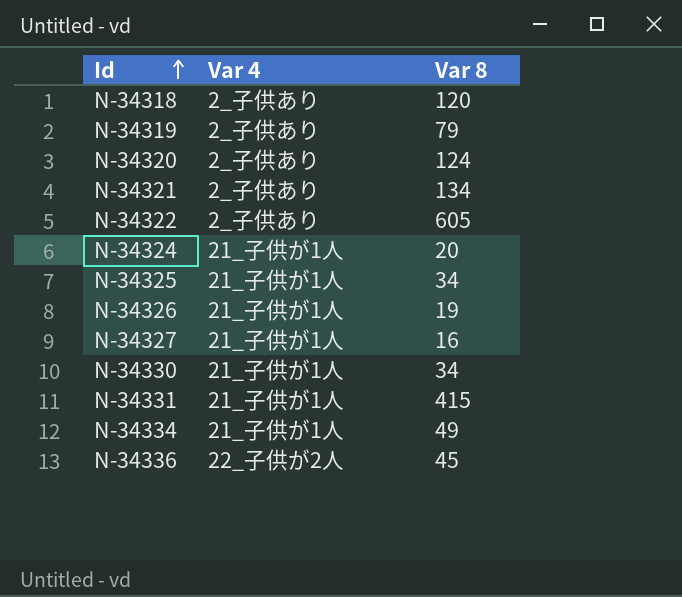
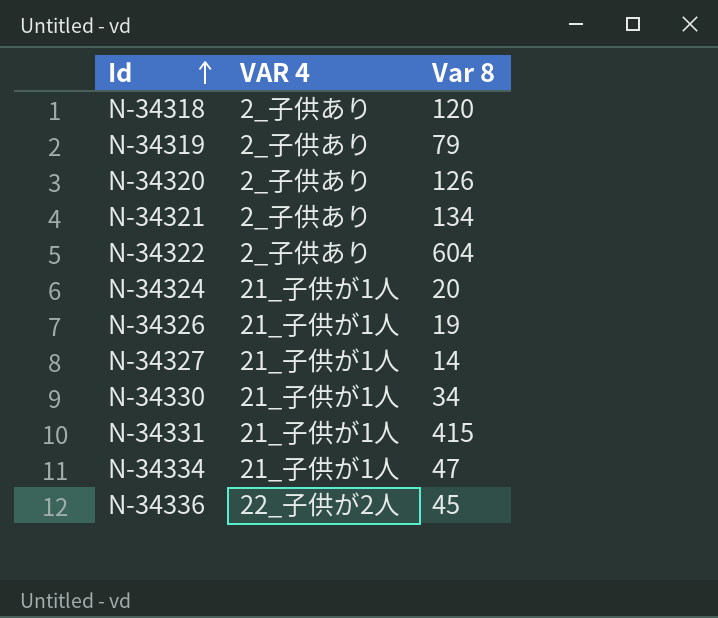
column name: Var 4 -> VAR 4
row N-34325: 21_子供が1人 | 34 -> none
N-34320 | Var 8: 124 -> 126
N-34322 | Var 8: 605 -> 604
N-34327 | Var 8: 16 -> 14
N-34334 | Var 8: 49 -> 47

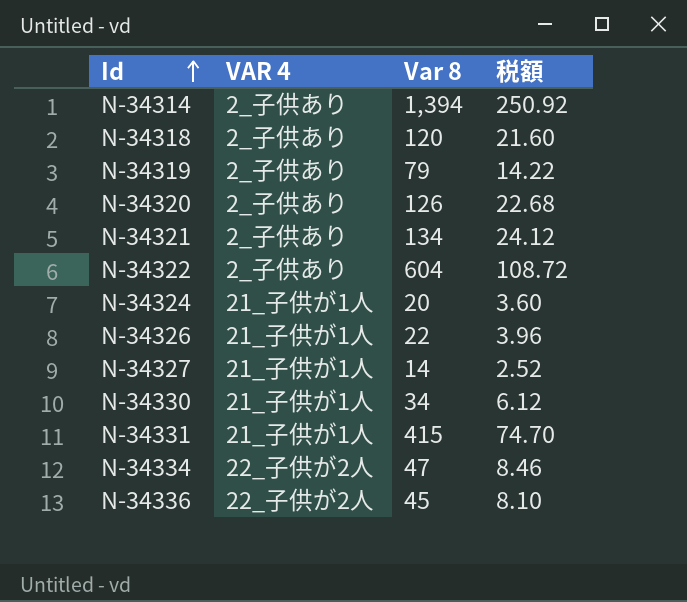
column 税額 | formula: none -> [Var 8] * 0.18
row N-34314: none -> 2_子供あり | 1,394 | 250.92
N-34326 | Var 8: 19 -> 22
N-34334 | VAR 4: 21_子供が1人 -> 22_子供が2人

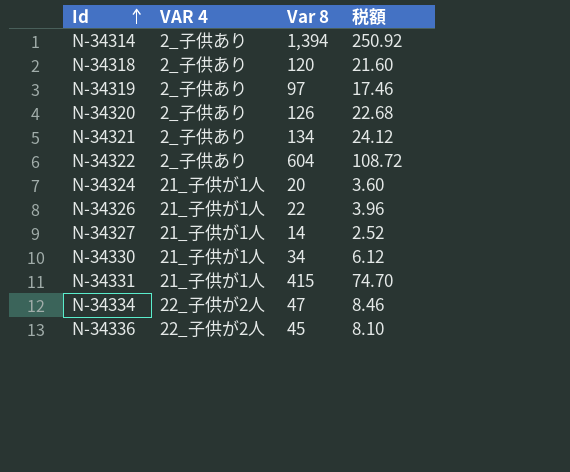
N-34319 | Var 8: 79 -> 97
N-34319 | 税額: 14.22 -> 17.46

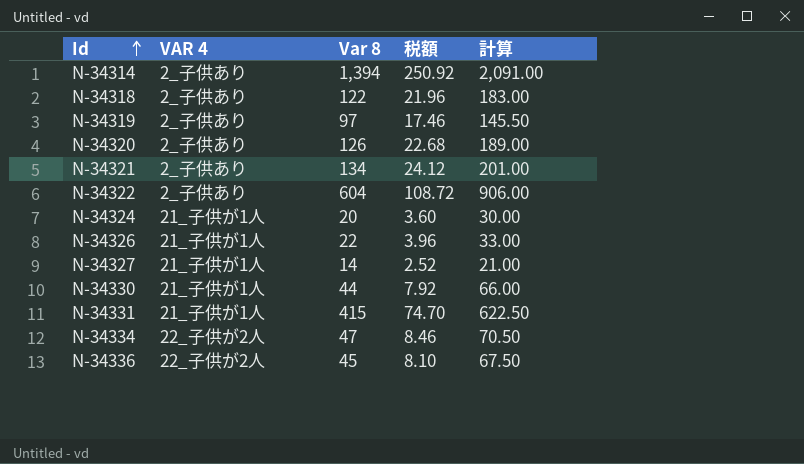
column 計算 | formula: none -> [Var 8] * 1.5
N-34318 | Var 8: 120 -> 122
N-34318 | 税額: 21.60 -> 21.96
N-34330 | Var 8: 34 -> 44
N-34330 | 税額: 6.12 -> 7.92

